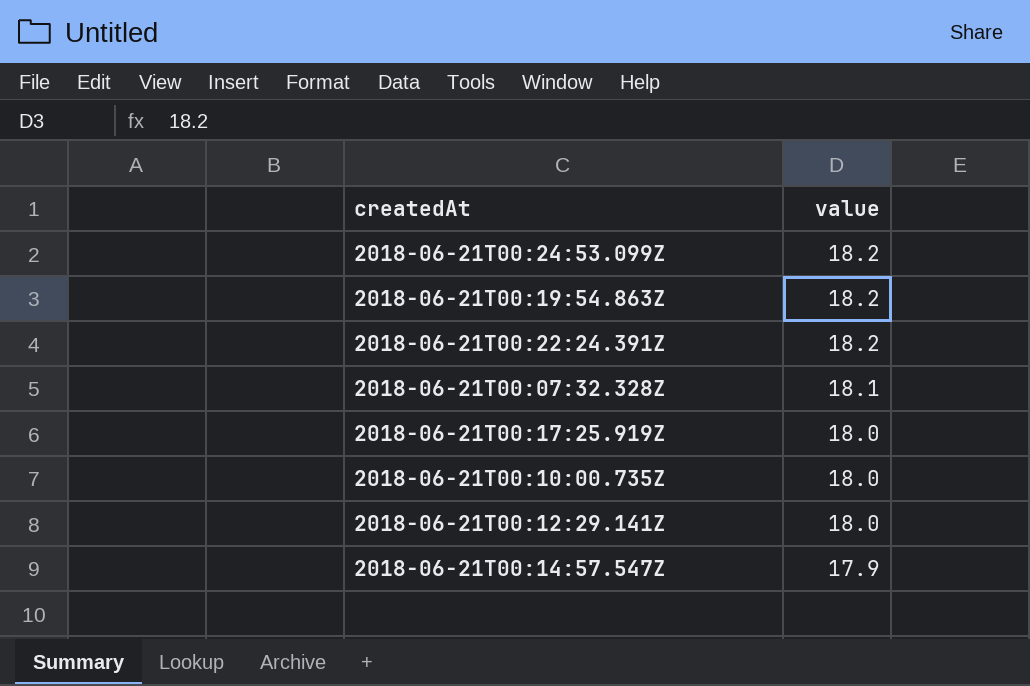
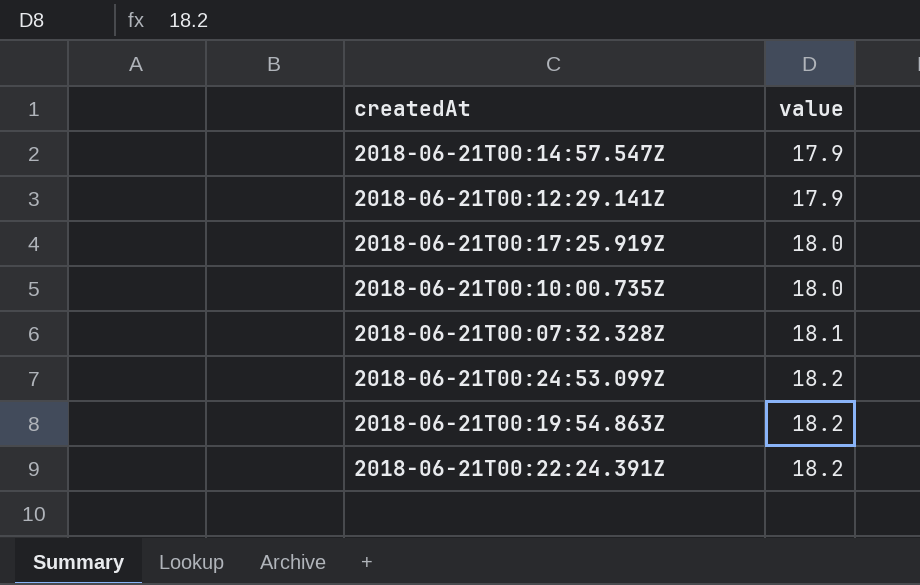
row order: value descending -> value ascending
2018-06-21T00:12:29.141Z | value: 18.0 -> 17.9

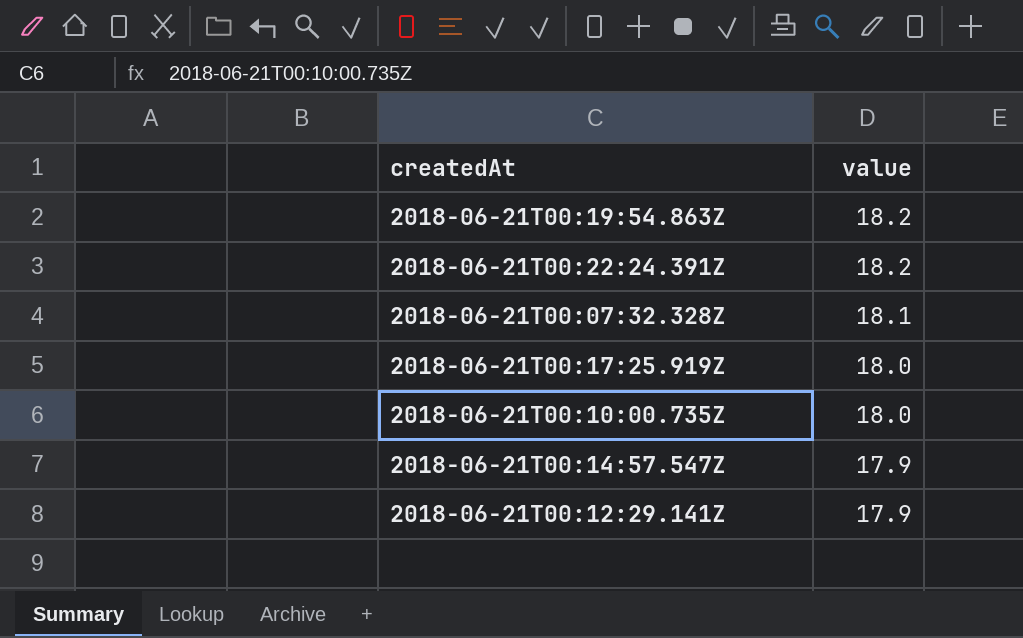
row order: value ascending -> value descending
row 2018-06-21T00:24:53.099Z: 18.2 -> none

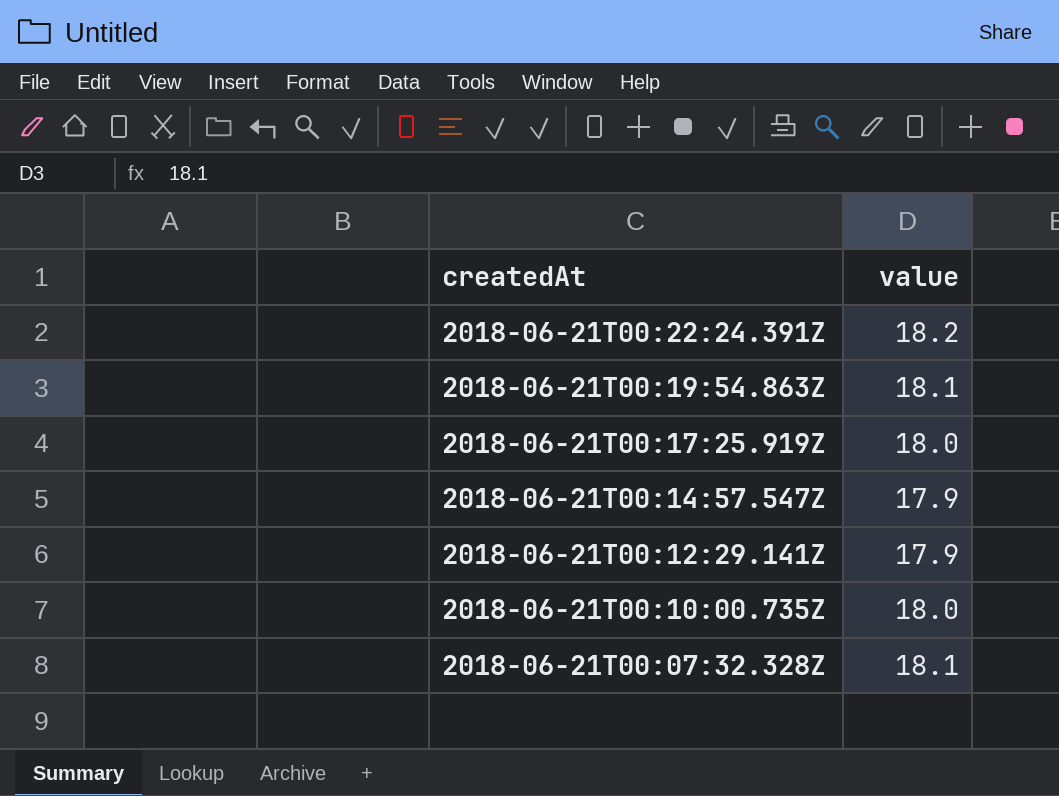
row order: value descending -> createdAt descending
2018-06-21T00:19:54.863Z | value: 18.2 -> 18.1

